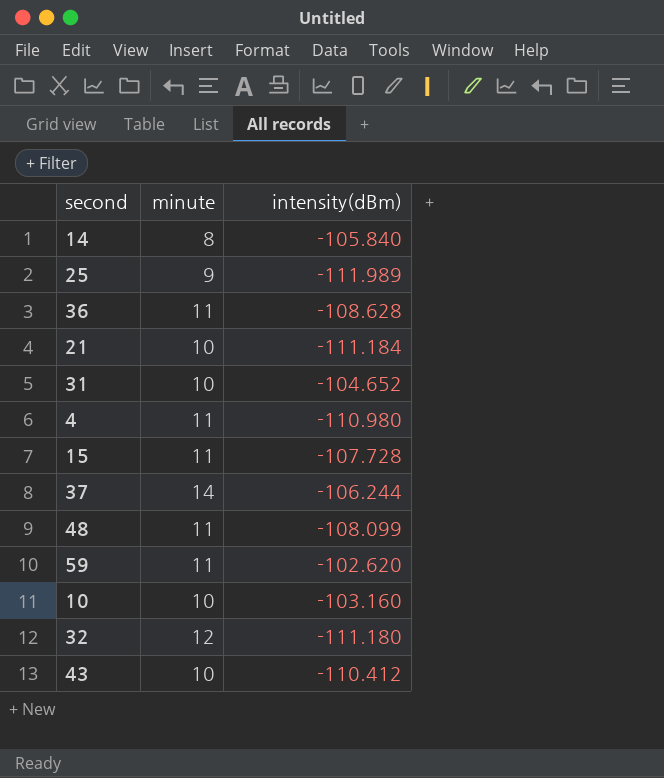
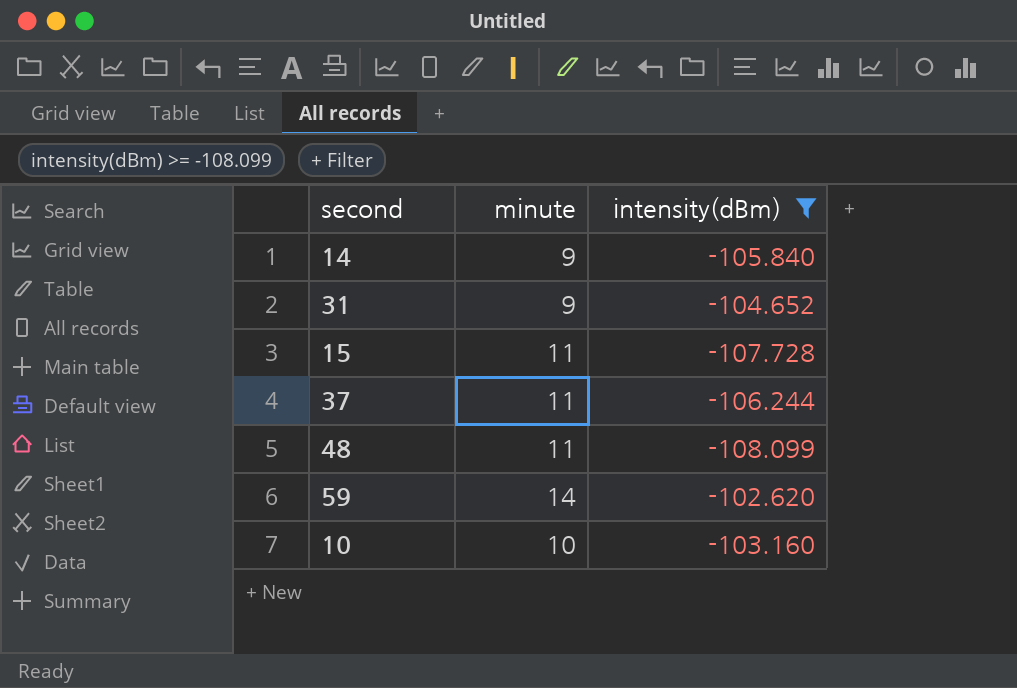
filter: none -> intensity(dBm) >= -108.099
14 | minute: 8 -> 9
31 | minute: 10 -> 9
37 | minute: 14 -> 11
59 | minute: 11 -> 14

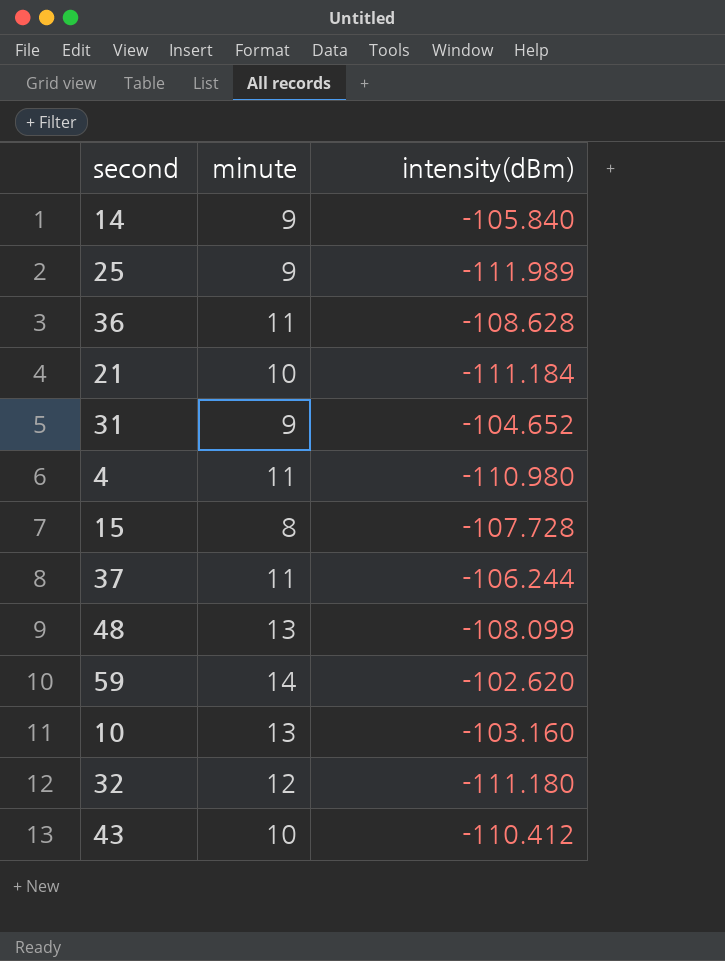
filter: intensity(dBm) >= -108.099 -> none
15 | minute: 11 -> 8
48 | minute: 11 -> 13
10 | minute: 10 -> 13

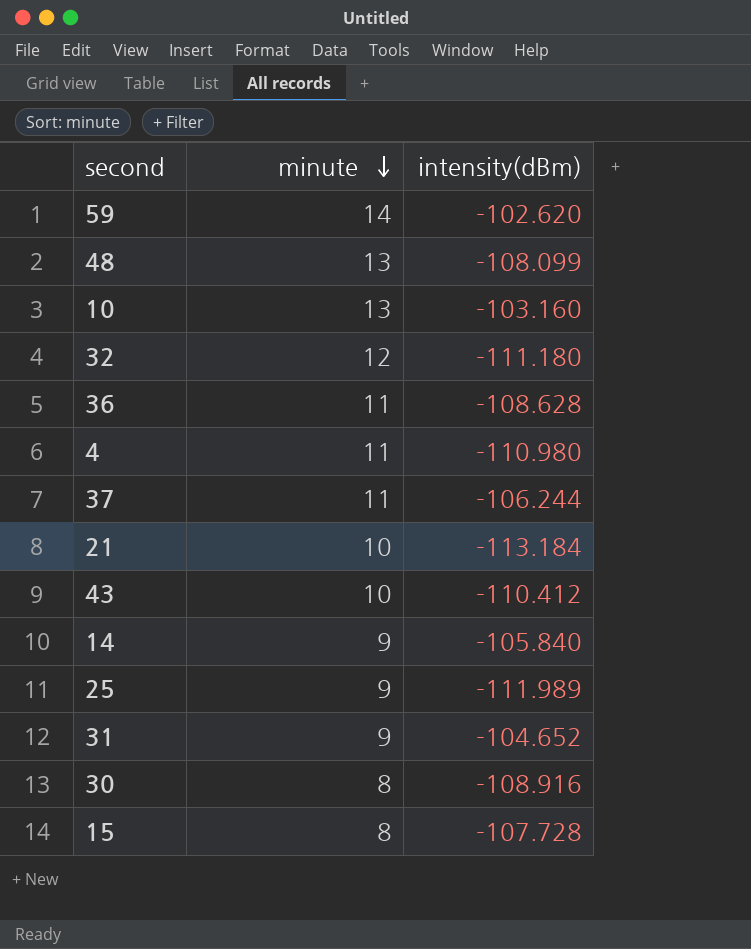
row order: none -> minute descending
21 | intensity(dBm): -111.184 -> -113.184
row 30: none -> 8 | -108.916

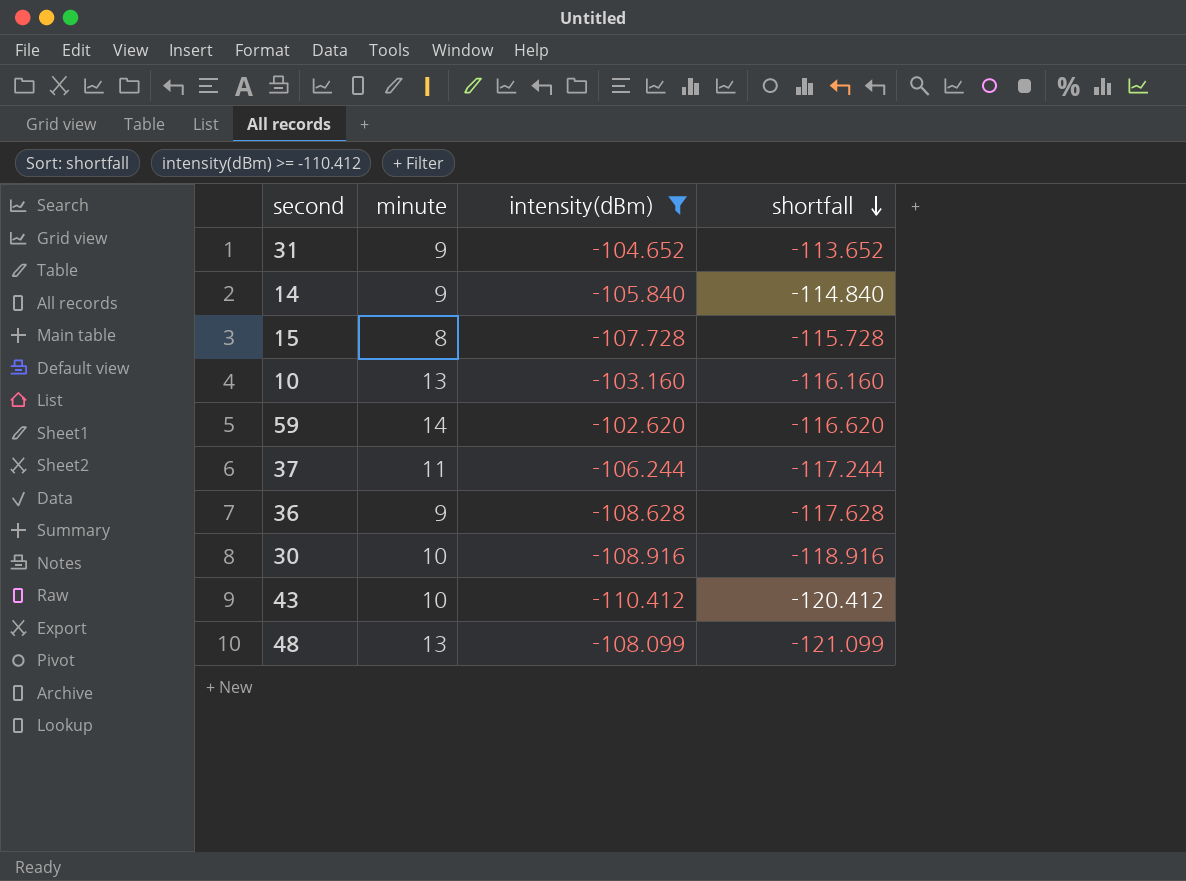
filter: none -> intensity(dBm) >= -110.412
row order: minute descending -> shortfall descending
column shortfall | formula: none -> [intensity(dBm)] - [minute]
36 | minute: 11 -> 9
30 | minute: 8 -> 10

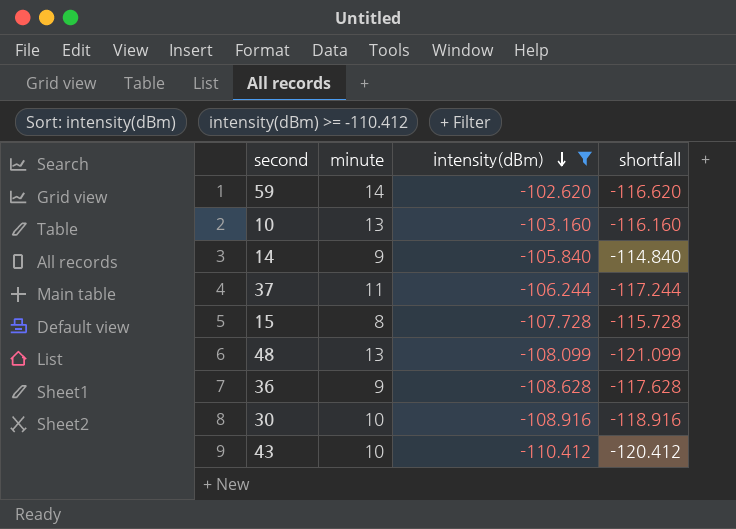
row order: shortfall descending -> intensity(dBm) descending
row 31: 9 | -104.652 | -113.652 -> none

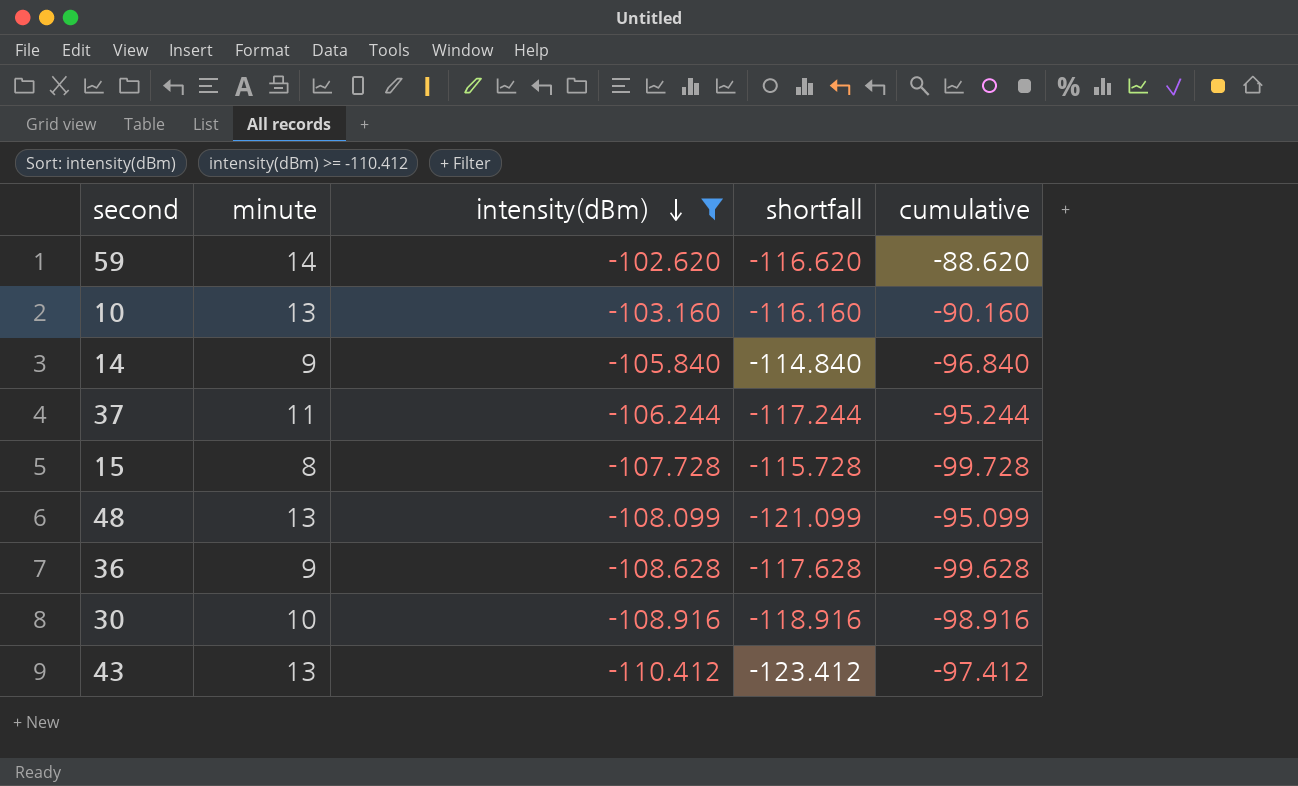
column cumulative | formula: none -> [minute] + [intensity(dBm)]
43 | minute: 10 -> 13
43 | shortfall: -120.412 -> -123.412

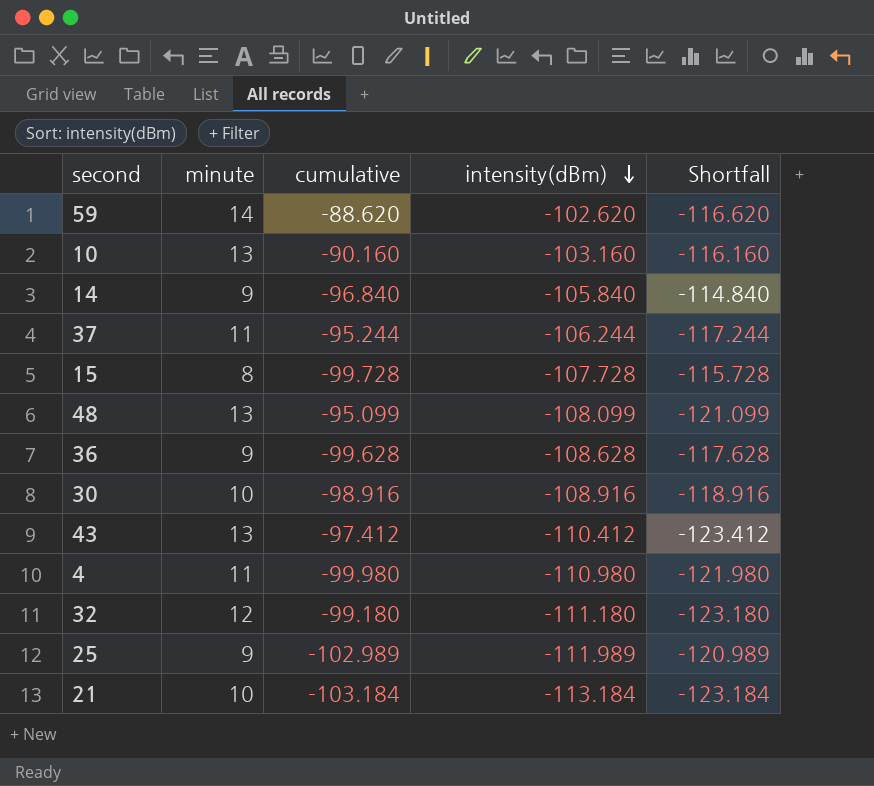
filter: intensity(dBm) >= -110.412 -> none
column cumulative | position: 5 -> 3
column name: shortfall -> Shortfall

